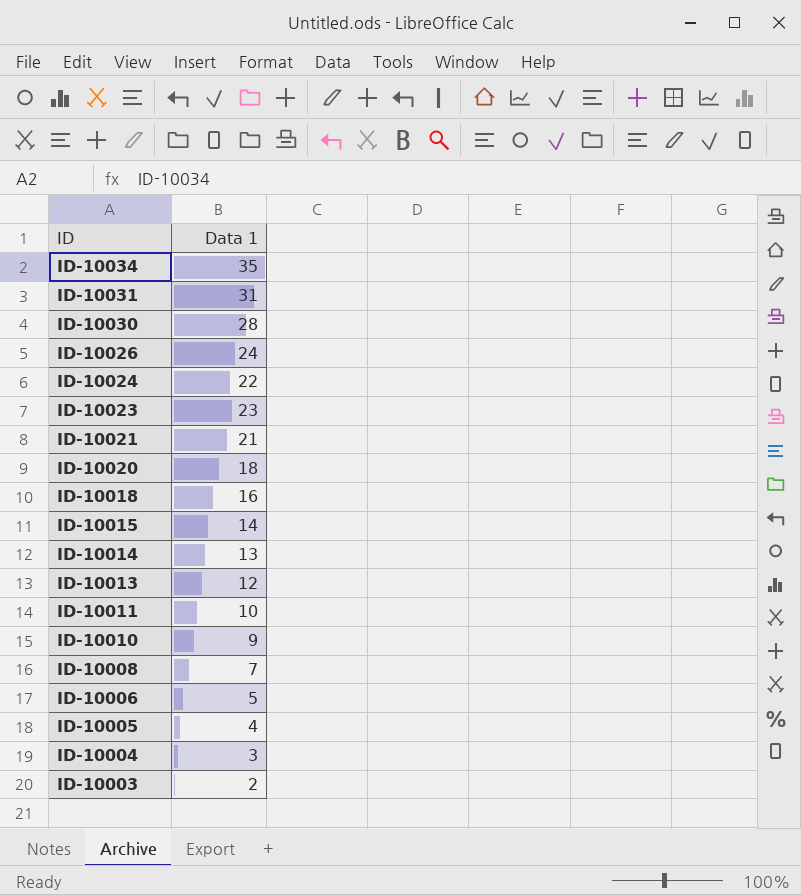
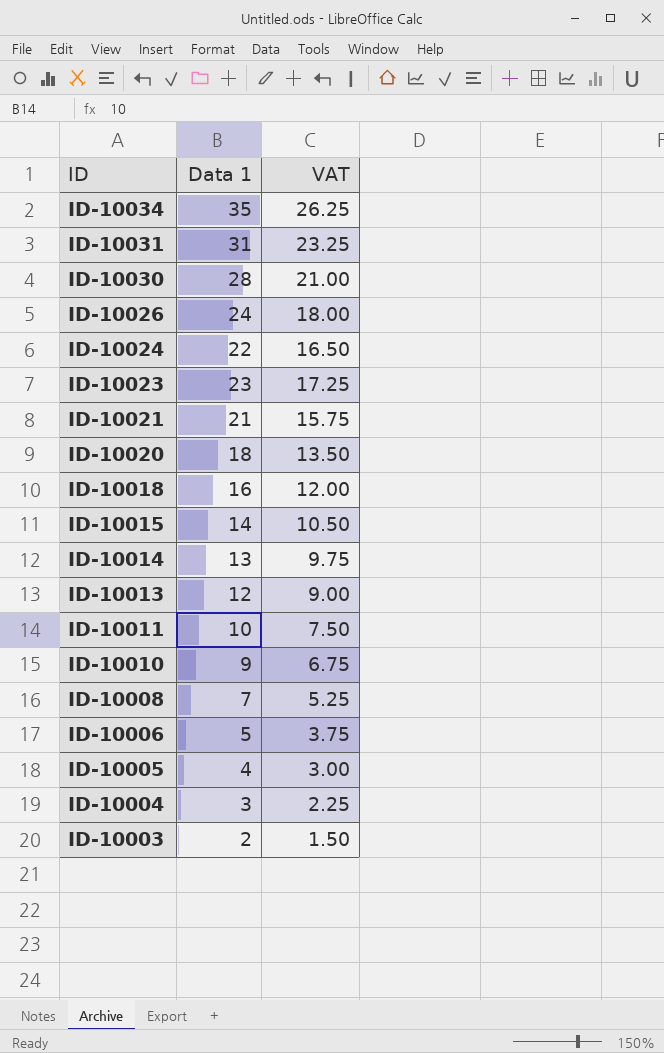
column VAT | formula: none -> [Data 1] * 0.75

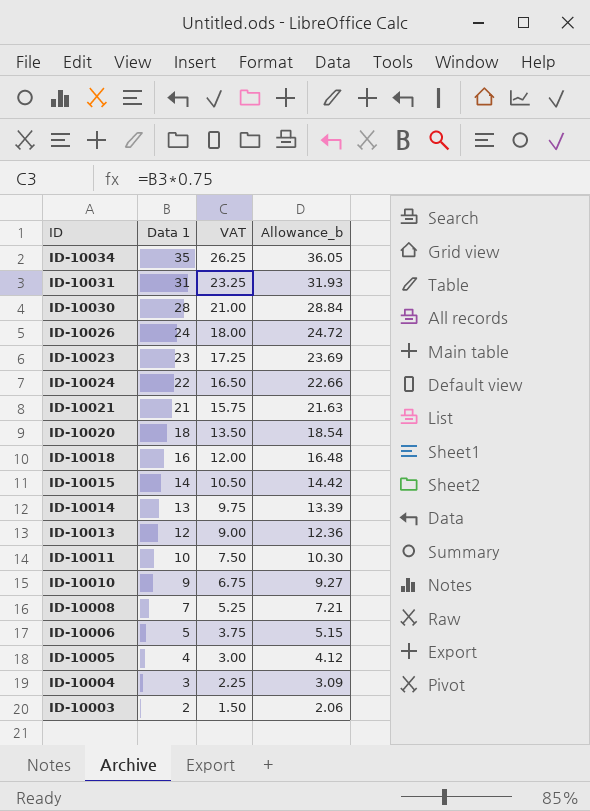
row order: ID descending -> Data 1 descending
column Allowance_b | formula: none -> [Data 1] * 1.03

